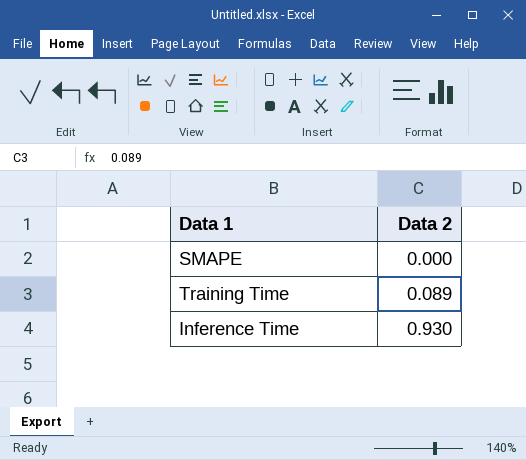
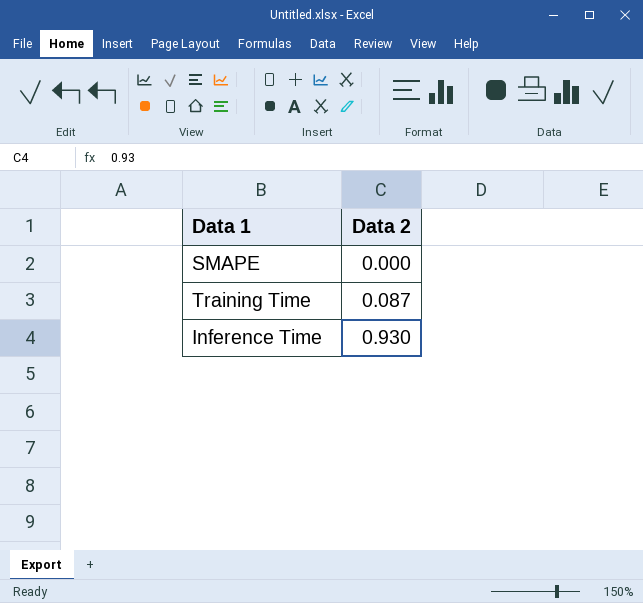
Training Time | Data 2: 0.089 -> 0.087

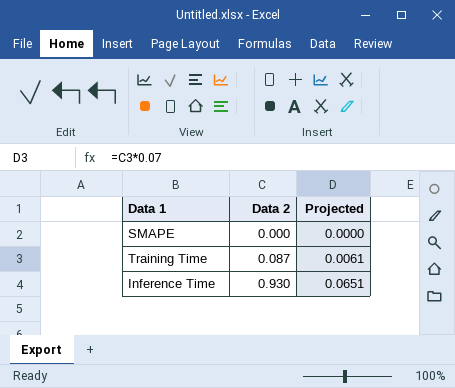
column Projected | formula: none -> [Data 2] * 0.07

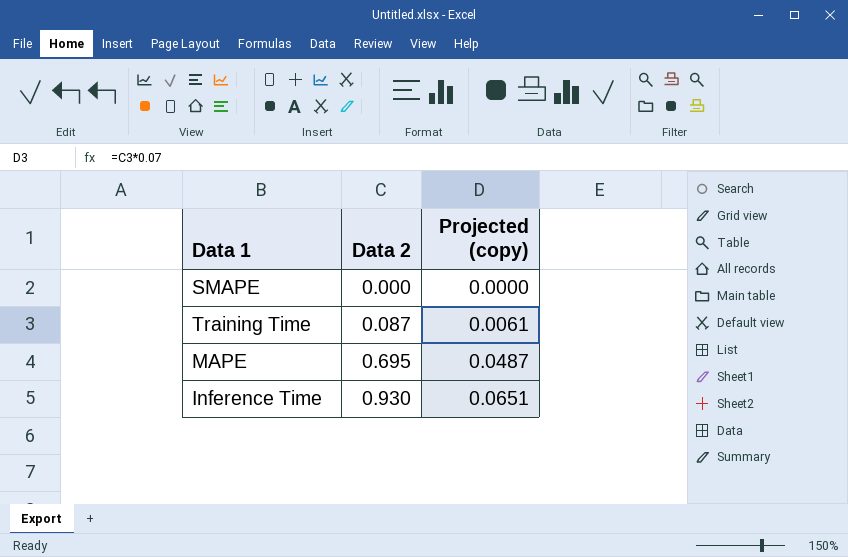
column name: Projected -> Projected (copy)
row MAPE: none -> 0.695 | 0.0487

